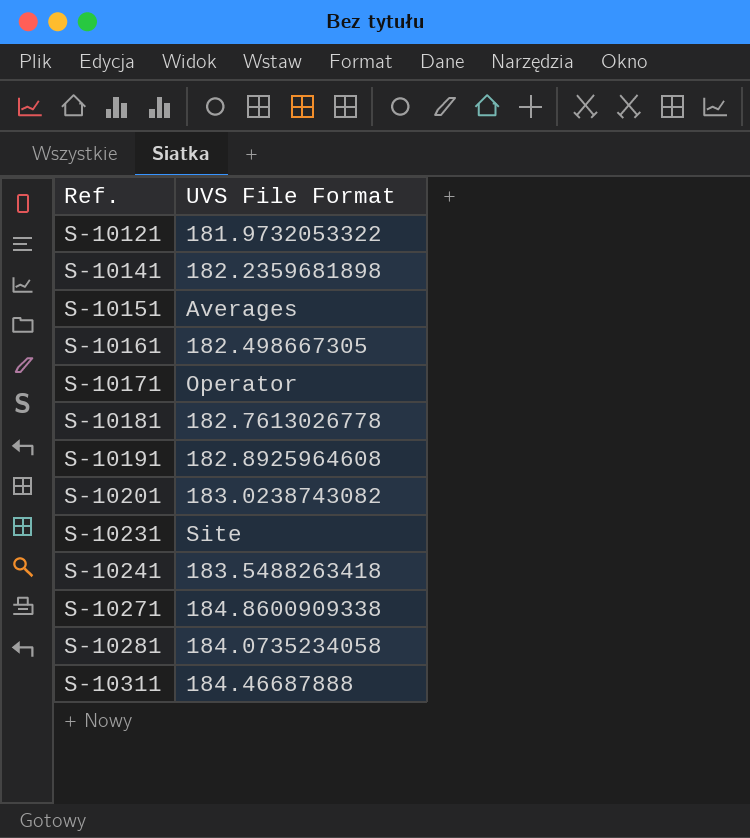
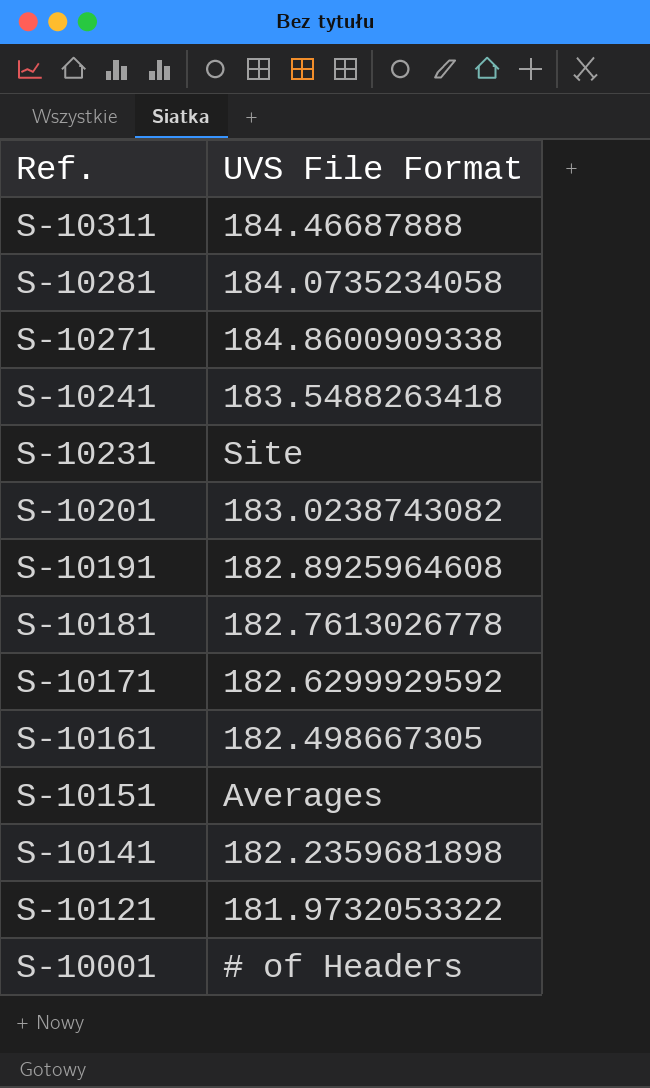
row order: Ref. ascending -> Ref. descending
S-10171 | UVS File Format: Operator -> 182.6299929592
row S-10001: none -> # of Headers

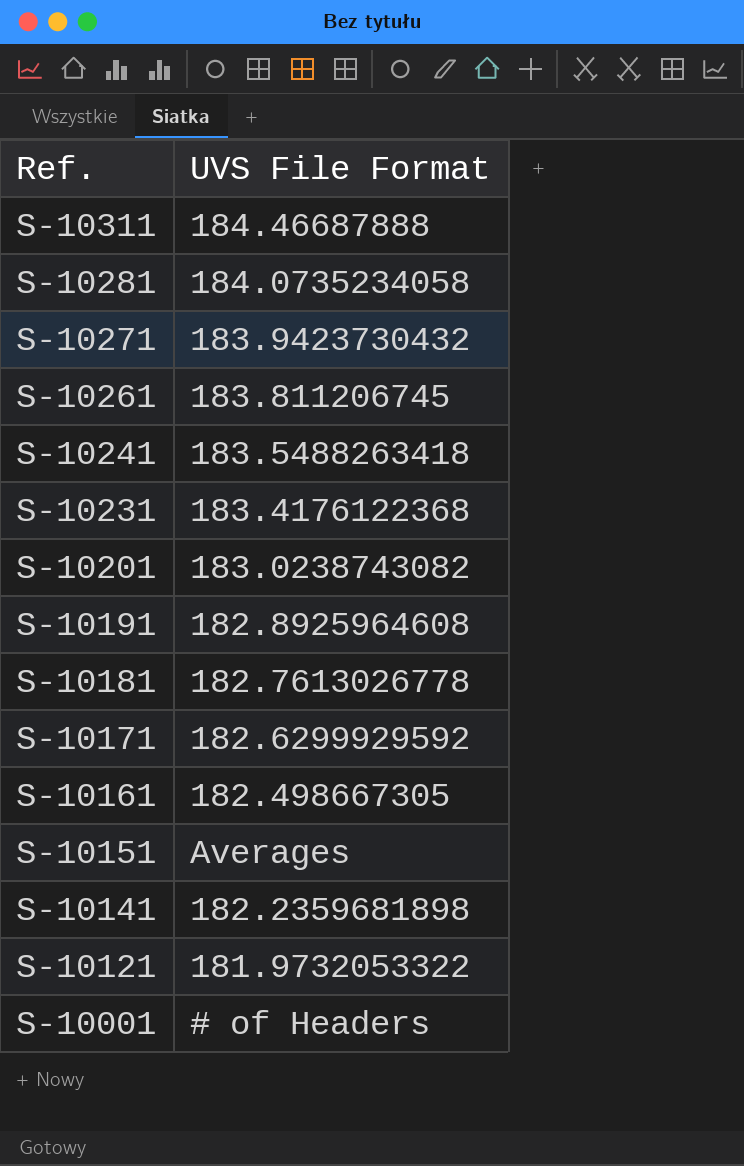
S-10271 | UVS File Format: 184.8600909338 -> 183.9423730432
row S-10261: none -> 183.811206745
S-10231 | UVS File Format: Site -> 183.4176122368

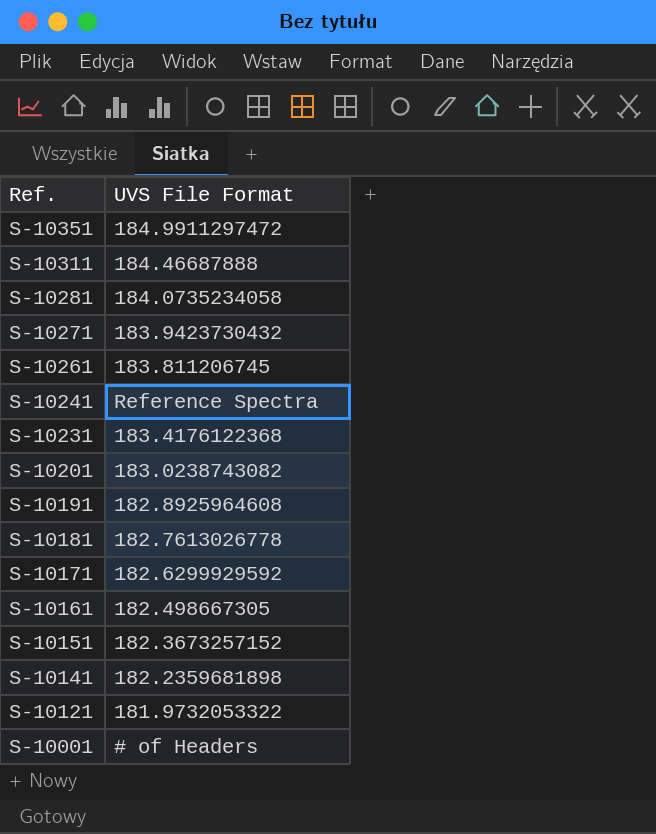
row S-10351: none -> 184.9911297472
S-10241 | UVS File Format: 183.5488263418 -> Reference Spectra
S-10151 | UVS File Format: Averages -> 182.3673257152

